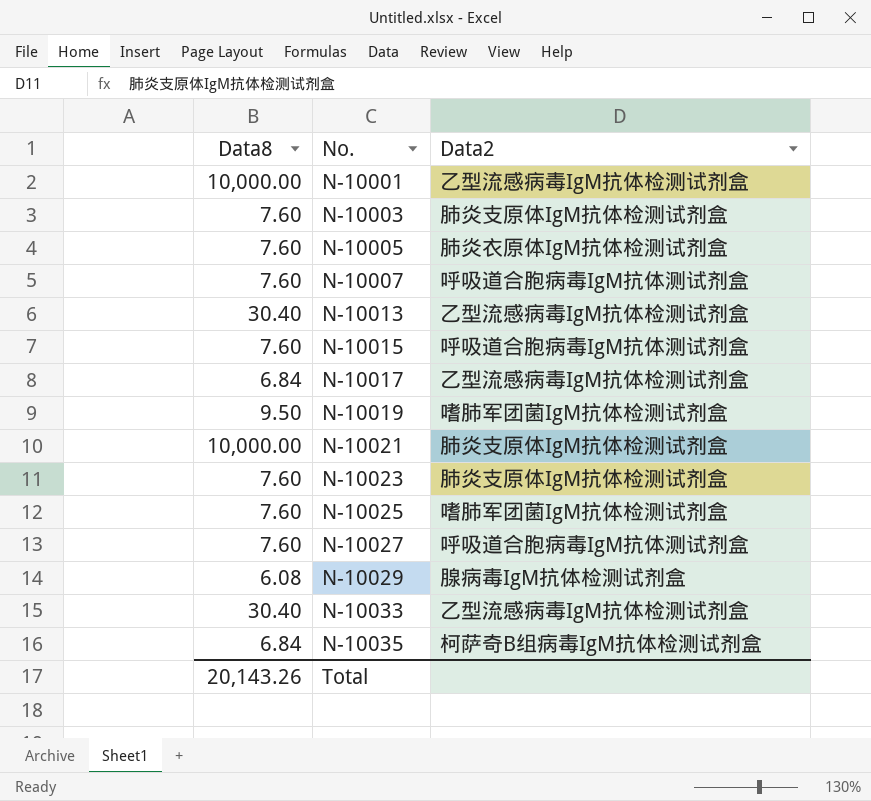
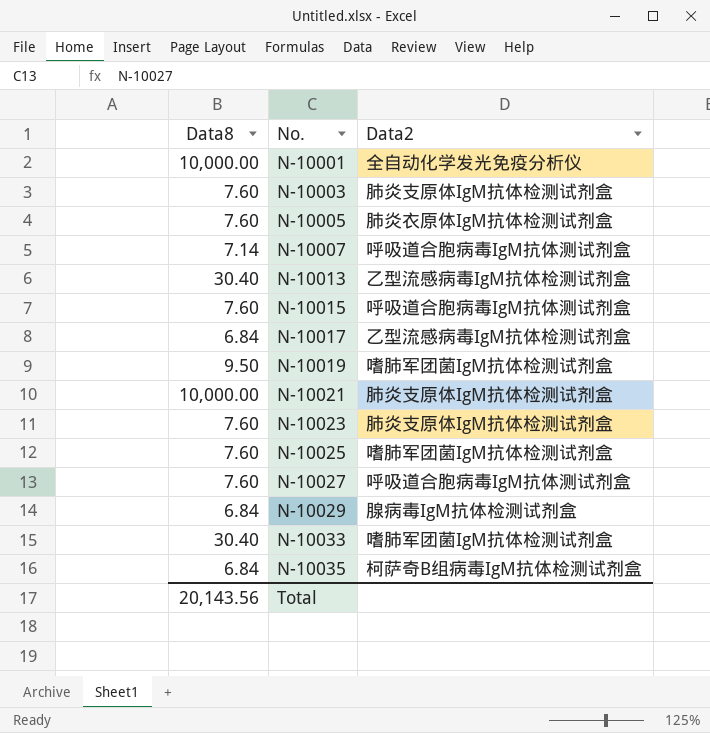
N-10001 | Data2: 乙型流感病毒IgM抗体检测试剂盒 -> 全自动化学发光免疫分析仪
N-10007 | Data8: 7.60 -> 7.14
N-10029 | Data8: 6.08 -> 6.84
N-10033 | Data2: 乙型流感病毒IgM抗体检测试剂盒 -> 嗜肺军团菌IgM抗体检测试剂盒
Total | Data8: 20,143.26 -> 20,143.56

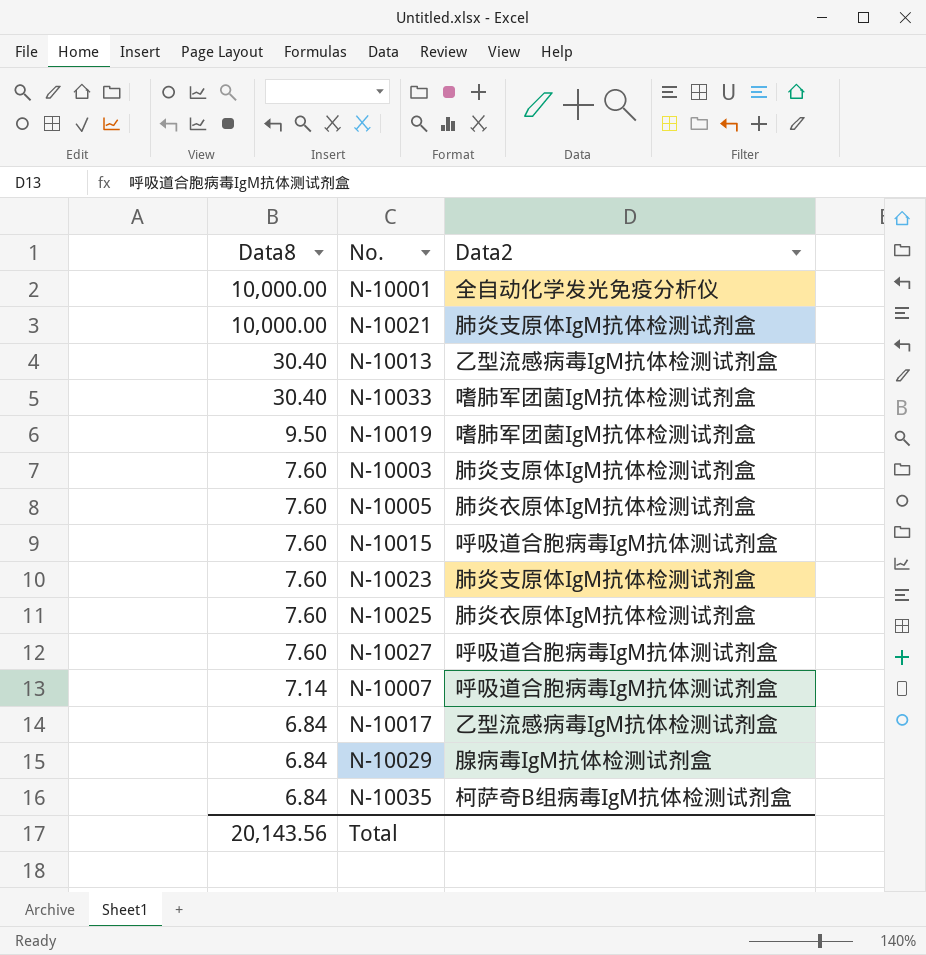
row order: No. ascending -> Data8 descending
N-10025 | Data2: 嗜肺军团菌IgM抗体检测试剂盒 -> 肺炎衣原体IgM抗体检测试剂盒

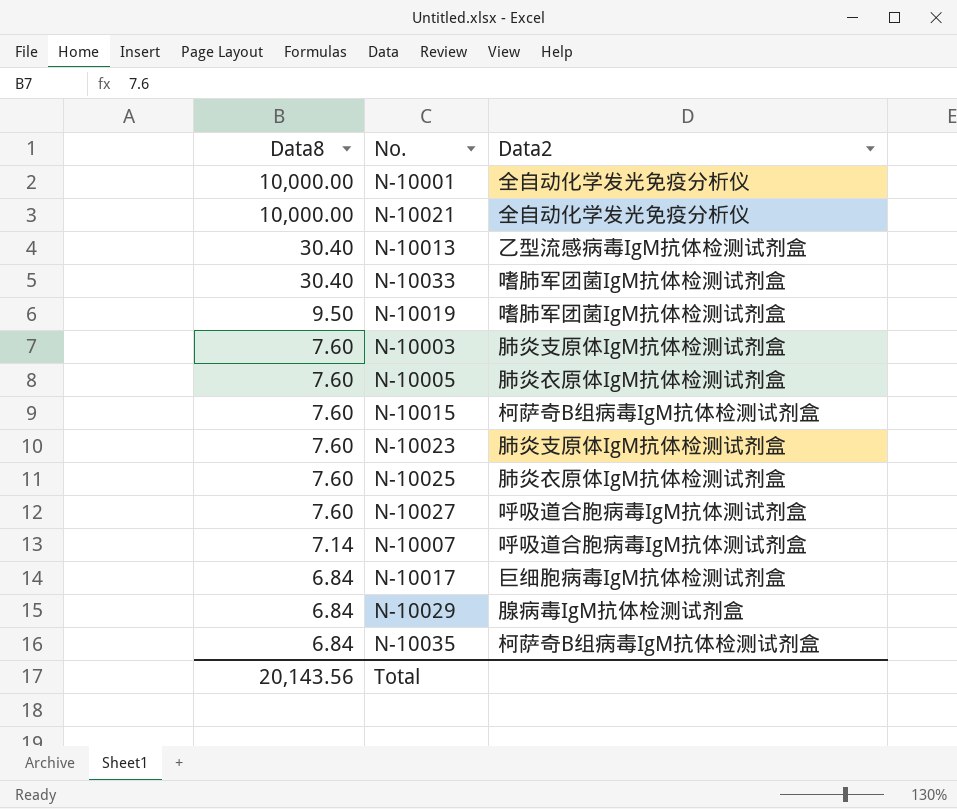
N-10021 | Data2: 肺炎支原体IgM抗体检测试剂盒 -> 全自动化学发光免疫分析仪
N-10015 | Data2: 呼吸道合胞病毒IgM抗体测试剂盒 -> 柯萨奇B组病毒IgM抗体检测试剂盒
N-10017 | Data2: 乙型流感病毒IgM抗体检测试剂盒 -> 巨细胞病毒IgM抗体检测试剂盒

